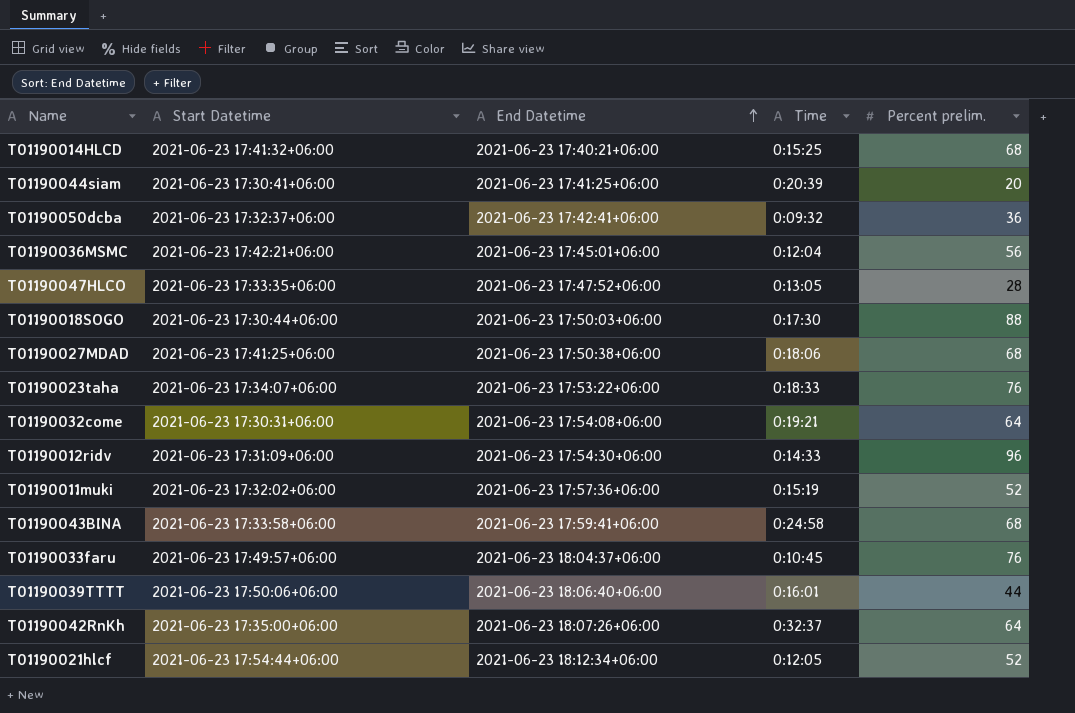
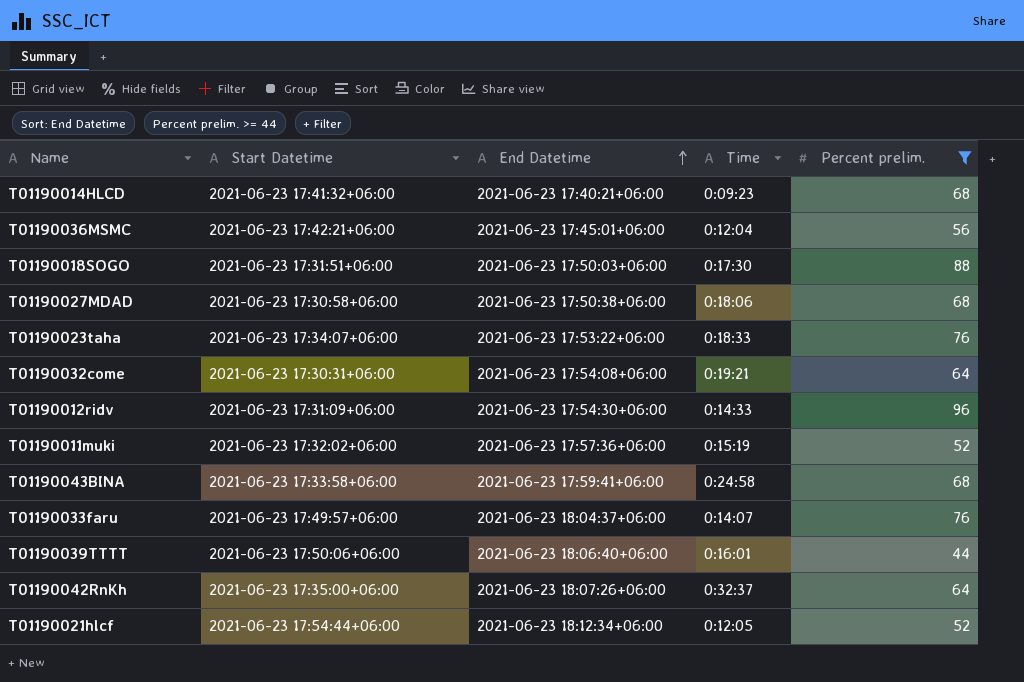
filter: none -> Percent prelim. >= 44
T01190014HLCD | Time: 0:15:25 -> 0:09:23
T01190018SOGO | Start Datetime: 2021-06-23 17:30:44+06:00 -> 2021-06-23 17:31:51+06:00
T01190027MDAD | Start Datetime: 2021-06-23 17:41:25+06:00 -> 2021-06-23 17:30:58+06:00
T01190033faru | Time: 0:10:45 -> 0:14:07

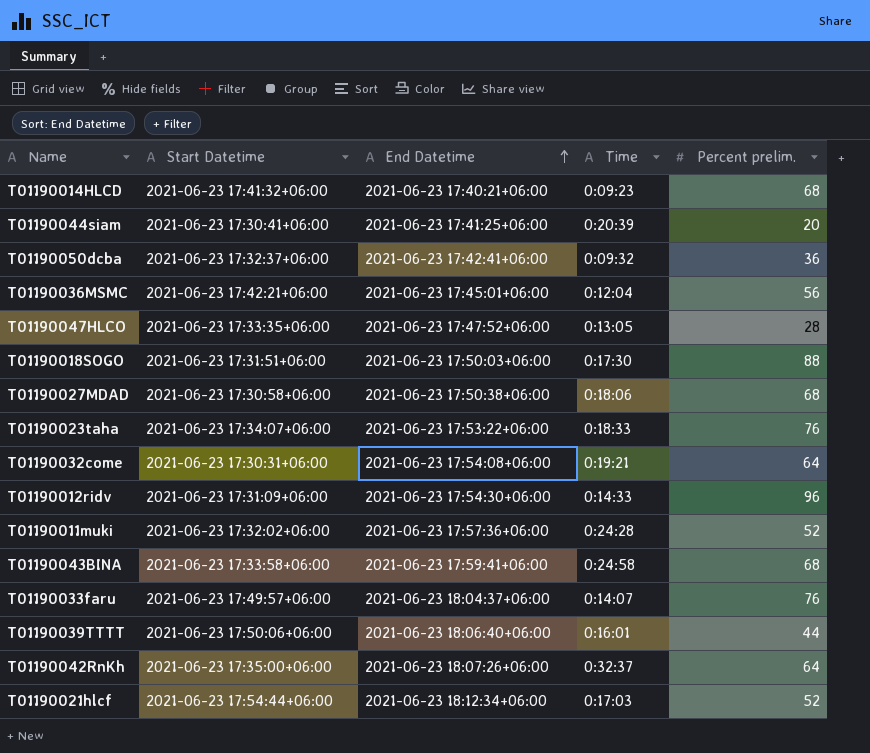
filter: Percent prelim. >= 44 -> none
T01190011muki | Time: 0:15:19 -> 0:24:28
T01190021hlcf | Time: 0:12:05 -> 0:17:03

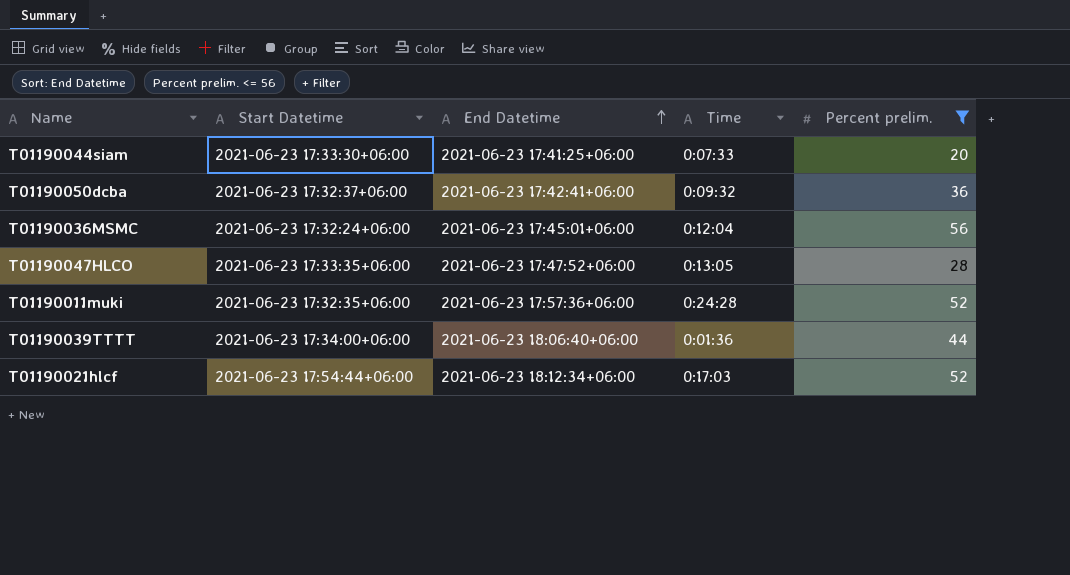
filter: none -> Percent prelim. <= 56
T01190044siam | Start Datetime: 2021-06-23 17:30:41+06:00 -> 2021-06-23 17:33:30+06:00
T01190044siam | Time: 0:20:39 -> 0:07:33
T01190036MSMC | Start Datetime: 2021-06-23 17:42:21+06:00 -> 2021-06-23 17:32:24+06:00
T01190011muki | Start Datetime: 2021-06-23 17:32:02+06:00 -> 2021-06-23 17:32:35+06:00
T01190039TTTT | Start Datetime: 2021-06-23 17:50:06+06:00 -> 2021-06-23 17:34:00+06:00
T01190039TTTT | Time: 0:16:01 -> 0:01:36

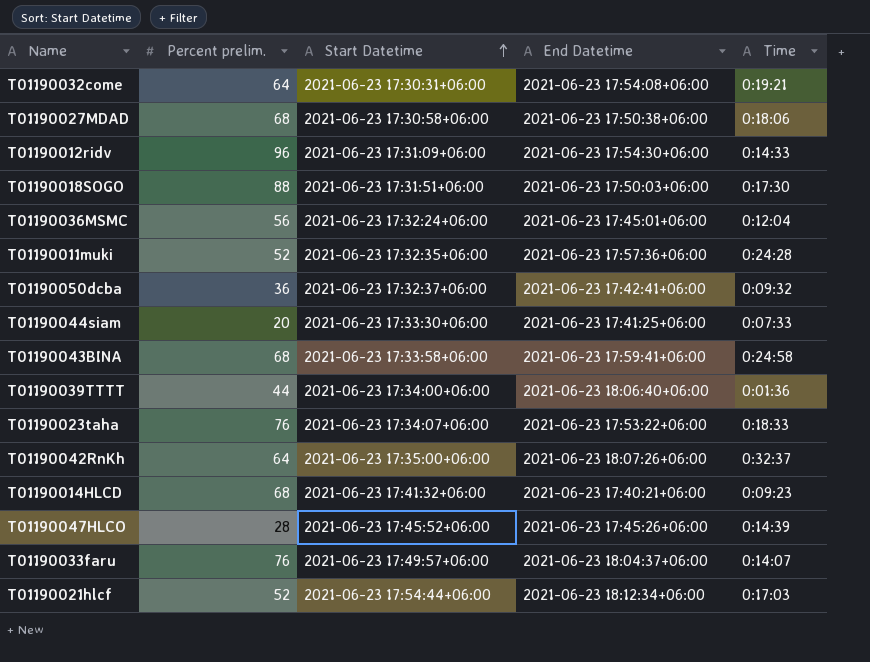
filter: Percent prelim. <= 56 -> none
row order: End Datetime ascending -> Start Datetime ascending
column Percent prelim. | position: 5 -> 2
T01190047HLCO | Start Datetime: 2021-06-23 17:33:35+06:00 -> 2021-06-23 17:45:52+06:00
T01190047HLCO | End Datetime: 2021-06-23 17:47:52+06:00 -> 2021-06-23 17:45:26+06:00
T01190047HLCO | Time: 0:13:05 -> 0:14:39

